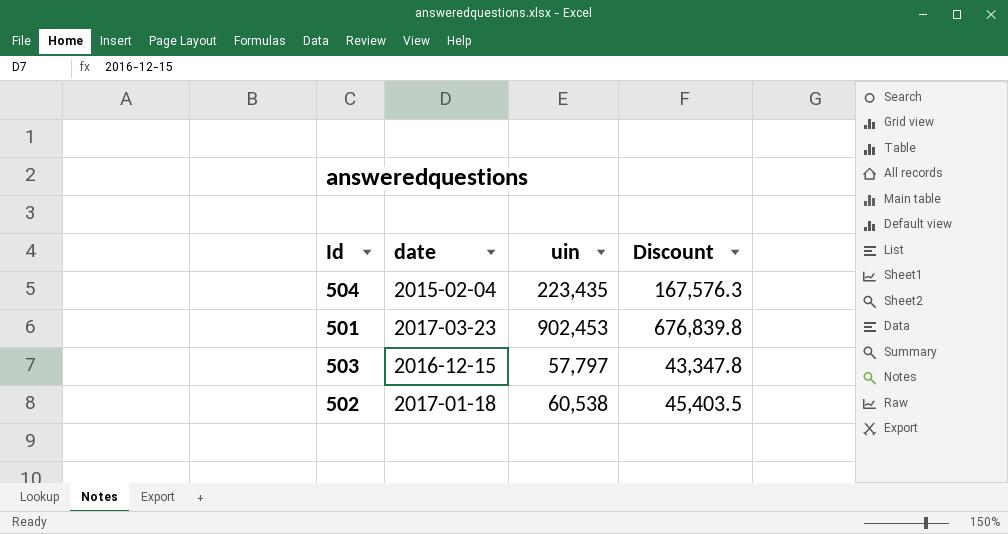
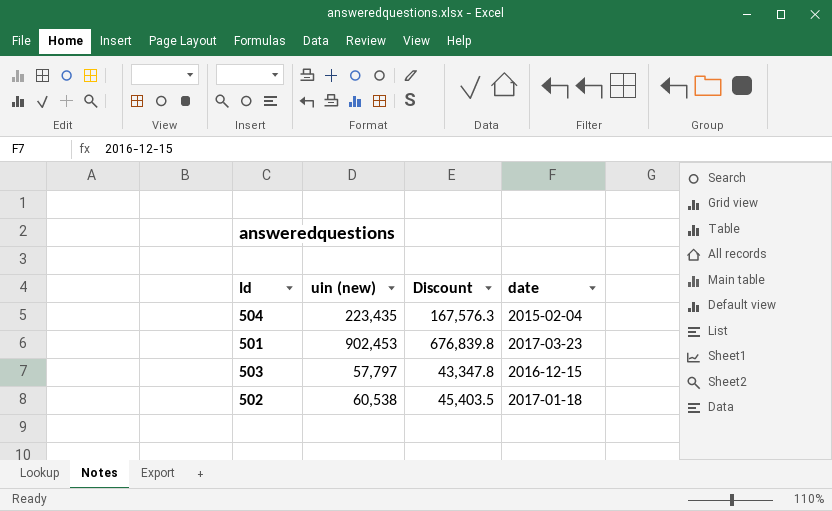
column name: uin -> uin (new)
column date | position: 2 -> 4

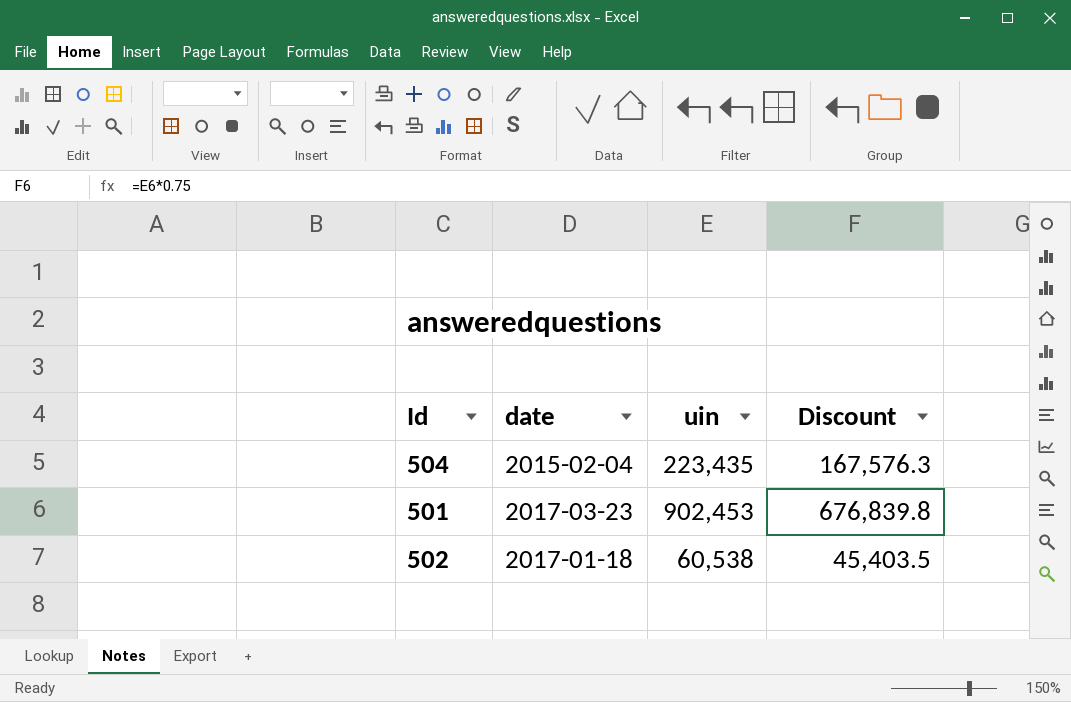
column date | position: 4 -> 2
column name: uin (new) -> uin
row 503: 57,797 | 43,347.8 | 2016-12-15 -> none

